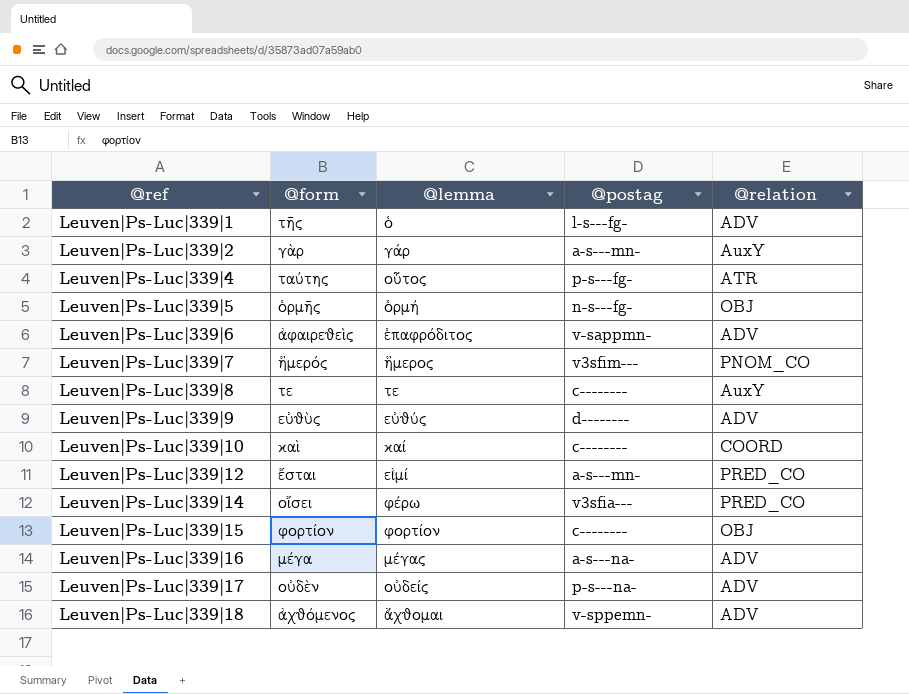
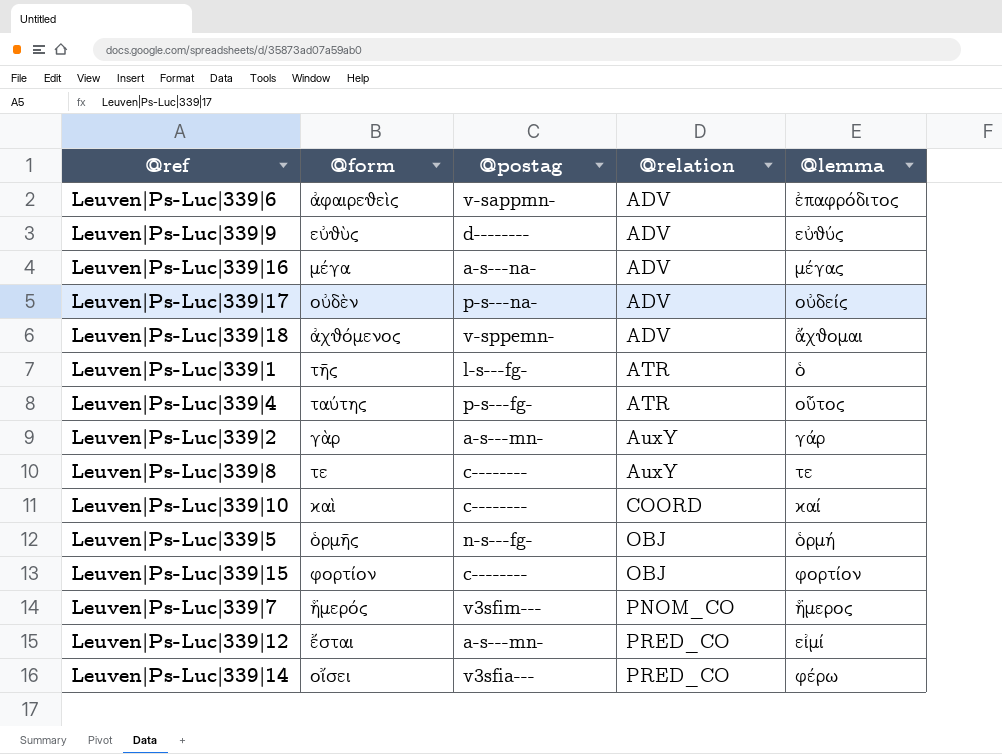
row order: @ref ascending -> @relation ascending
column @lemma | position: 3 -> 5
Leuven|Ps-Luc|339|1 | @relation: ADV -> ATR

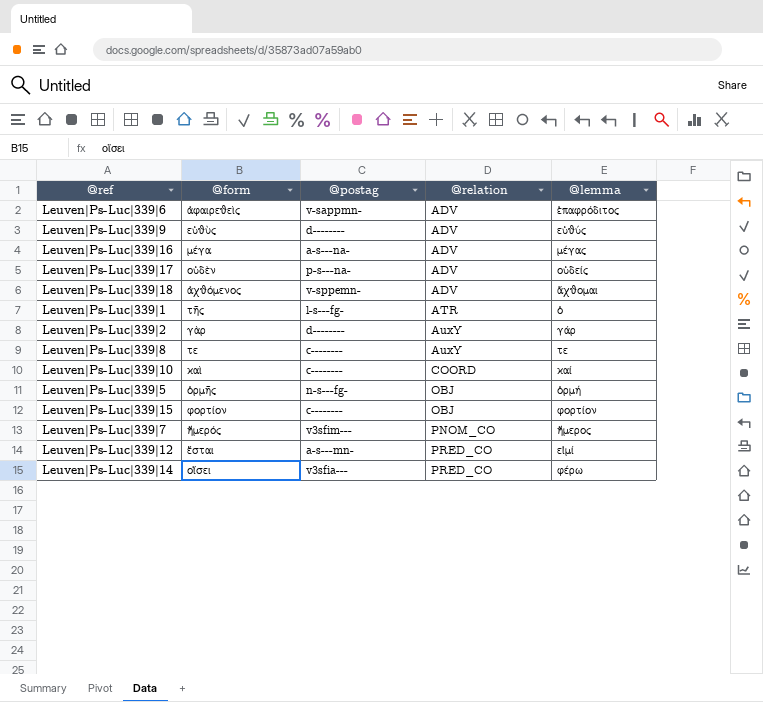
row Leuven|Ps-Luc|339|4: ταύτης | p-s---fg- | ATR | οὗτος -> none
Leuven|Ps-Luc|339|2 | @postag: a-s---mn- -> d--------

